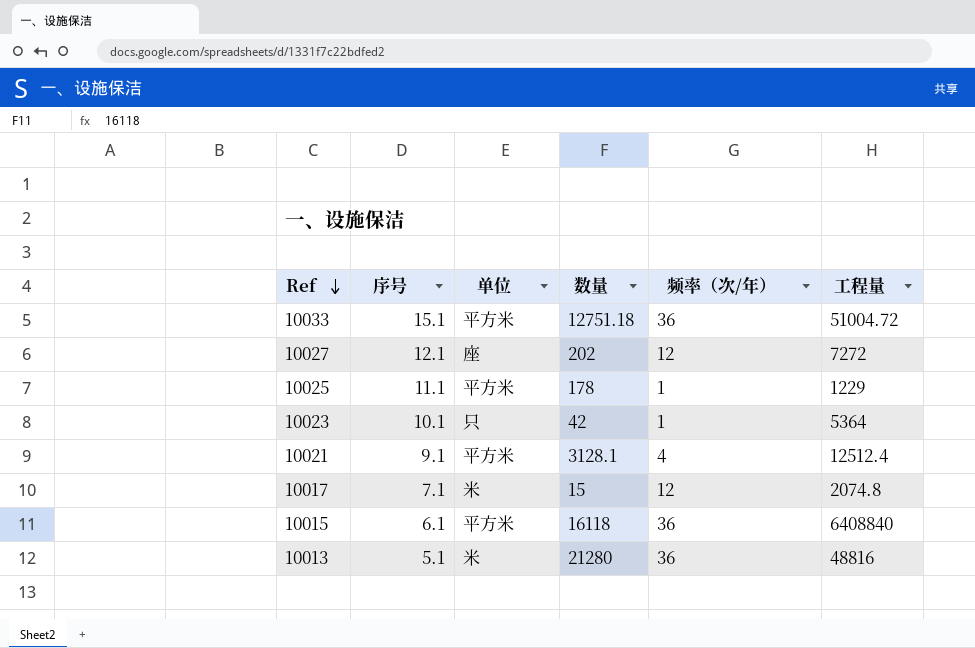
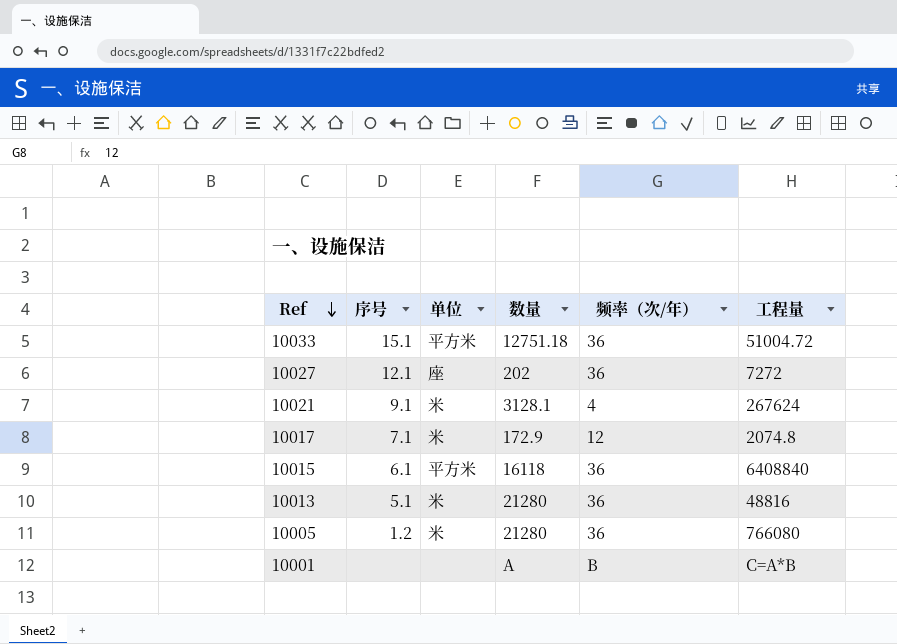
row 10025: 11.1 | 平方米 | 178 | 1 | 1229 -> none
row 10023: 10.1 | 只 | 42 | 1 | 5364 -> none
10027 | 频率（次/年）: 12 -> 36
10021 | 单位: 平方米 -> 米
10021 | 工程量: 12512.4 -> 267624
10017 | 数量: 15 -> 172.9
row 10005: none -> 1.2 | 米 | 21280 | 36 | 766080
row 10001: none -> none | none | A | B | C=A*B

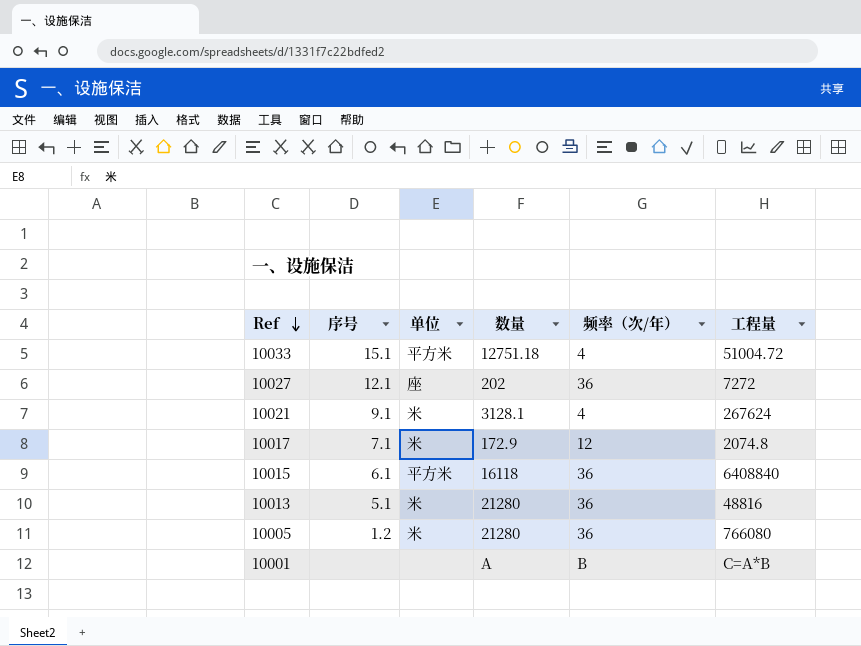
10033 | 频率（次/年）: 36 -> 4

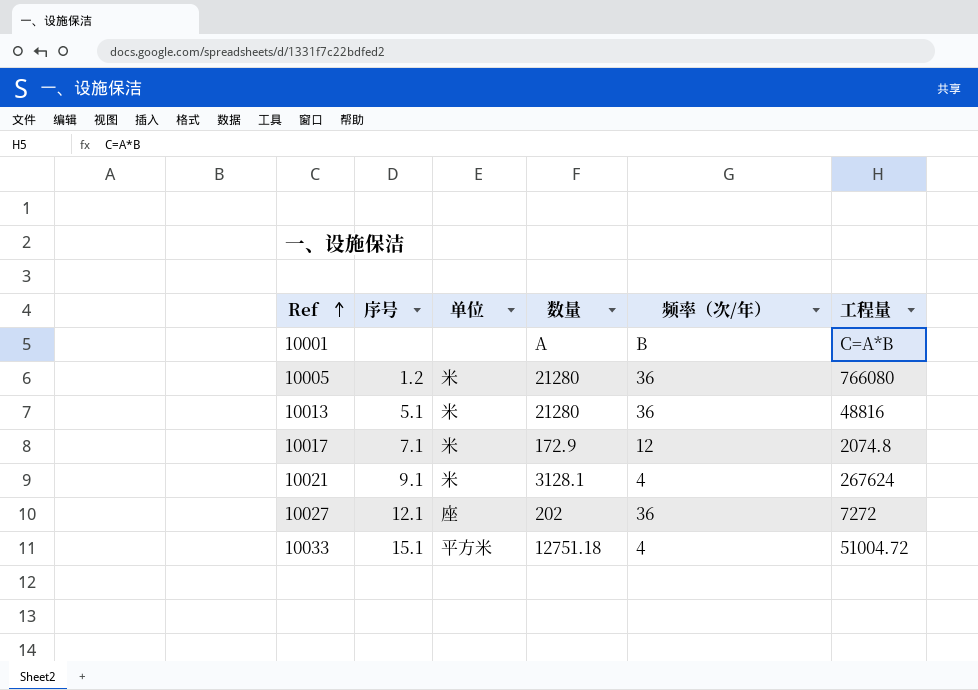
row order: Ref descending -> Ref ascending
row 10015: 6.1 | 平方米 | 16118 | 36 | 6408840 -> none

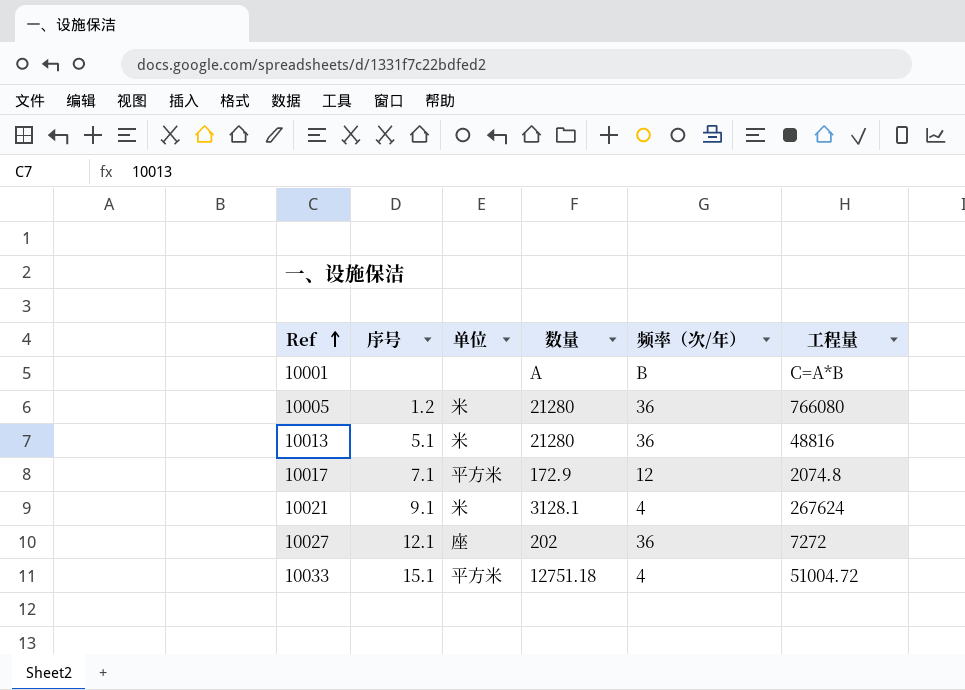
10017 | 单位: 米 -> 平方米

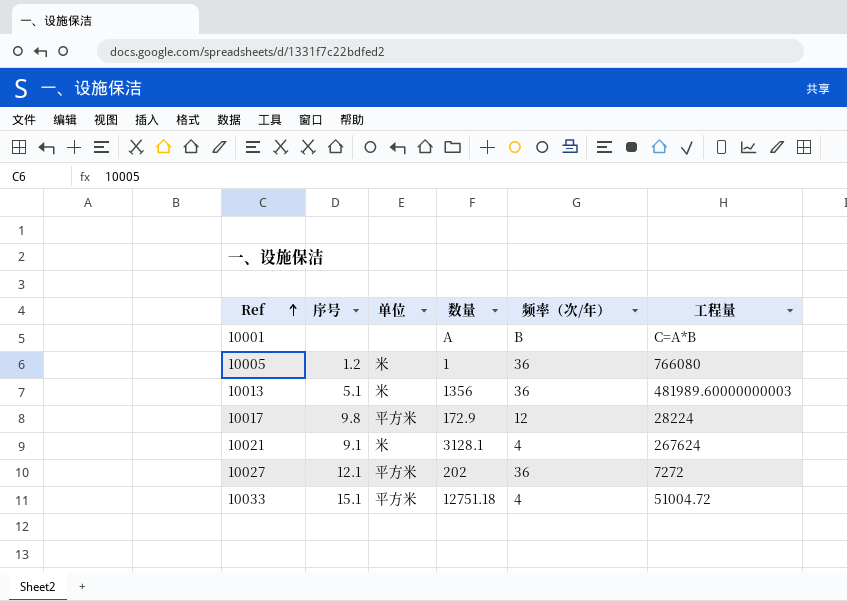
10005 | 数量: 21280 -> 1
10013 | 数量: 21280 -> 1356
10013 | 工程量: 48816 -> 481989.60000000003
10017 | 序号: 7.1 -> 9.8
10017 | 工程量: 2074.8 -> 28224
10027 | 单位: 座 -> 平方米

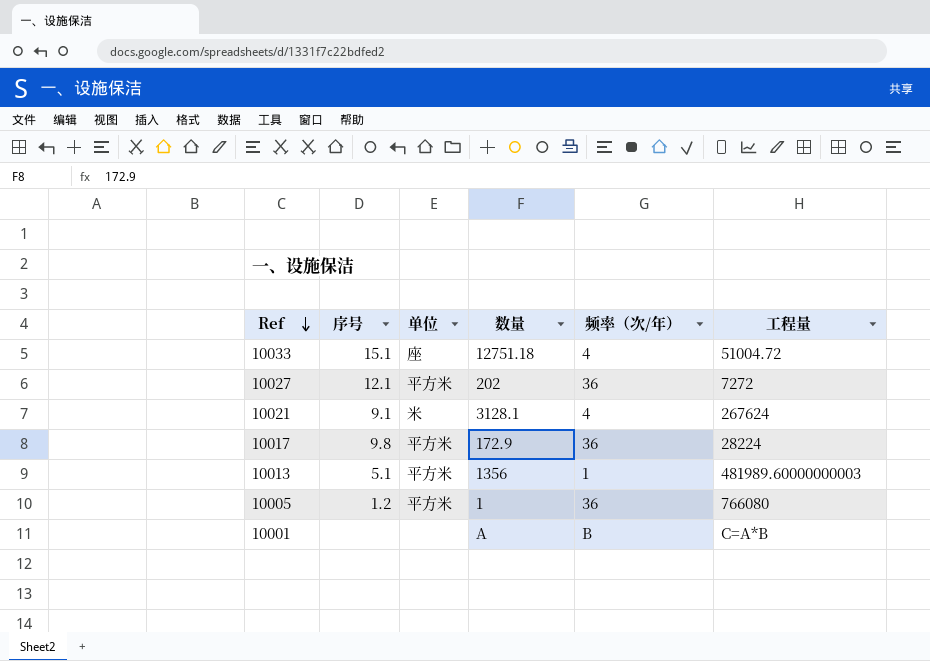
row order: Ref ascending -> Ref descending
10033 | 单位: 平方米 -> 座
10017 | 频率（次/年）: 12 -> 36
10013 | 单位: 米 -> 平方米
10013 | 频率（次/年）: 36 -> 1
10005 | 单位: 米 -> 平方米

